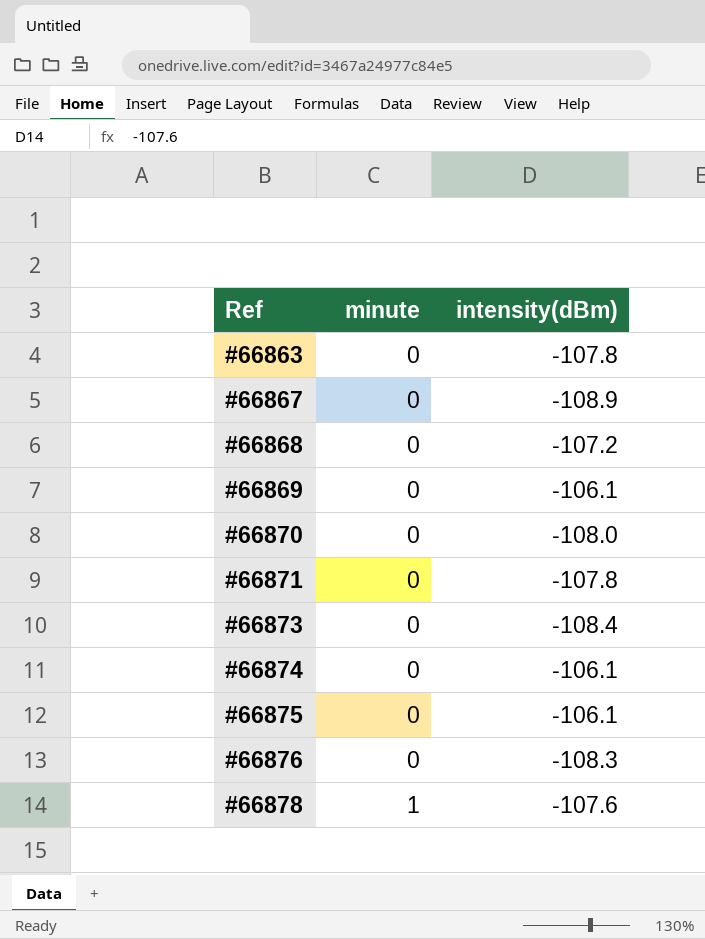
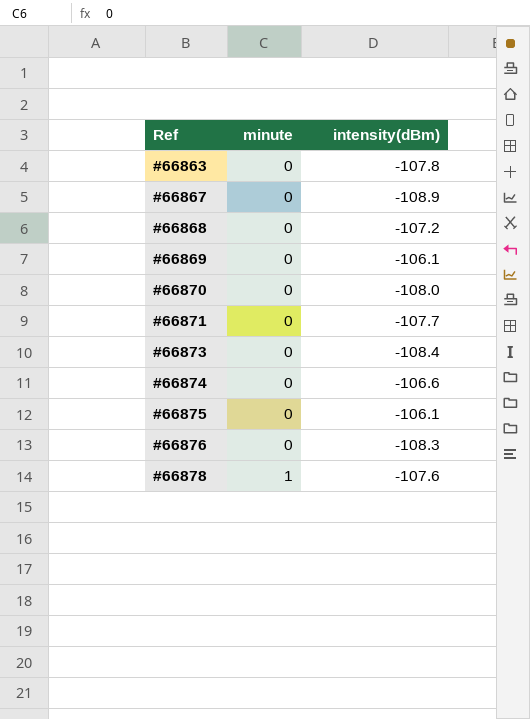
#66871 | intensity(dBm): -107.8 -> -107.7
#66874 | intensity(dBm): -106.1 -> -106.6

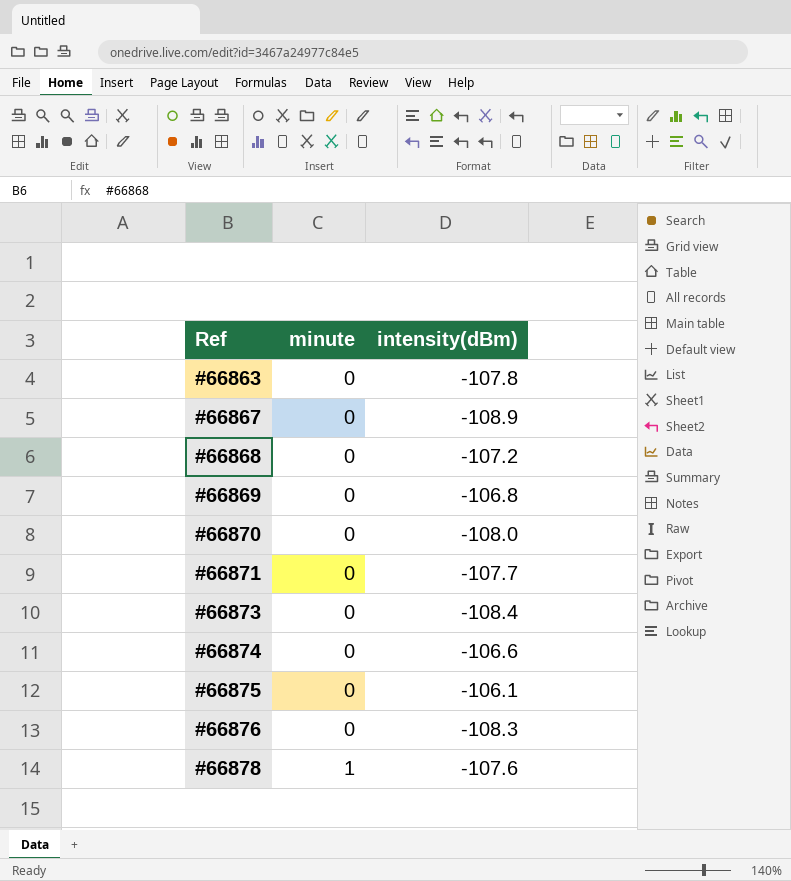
#66869 | intensity(dBm): -106.1 -> -106.8

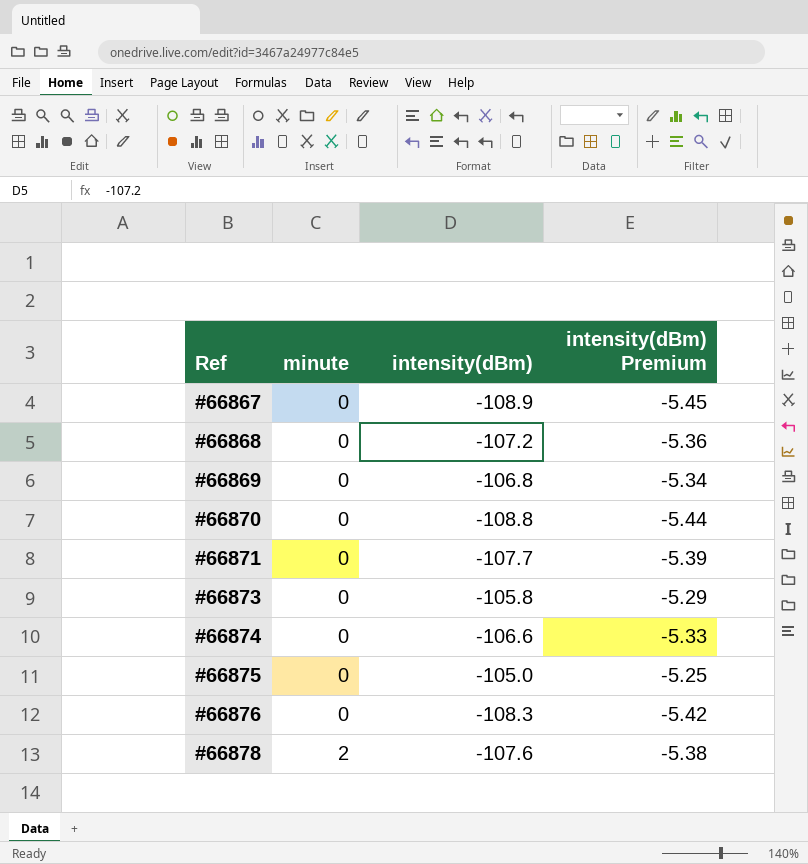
column intensity(dBm) Premium | formula: none -> [intensity(dBm)] * 0.05
row #66863: 0 | -107.8 -> none
#66870 | intensity(dBm): -108.0 -> -108.8
#66873 | intensity(dBm): -108.4 -> -105.8
#66875 | intensity(dBm): -106.1 -> -105.0
#66878 | minute: 1 -> 2

